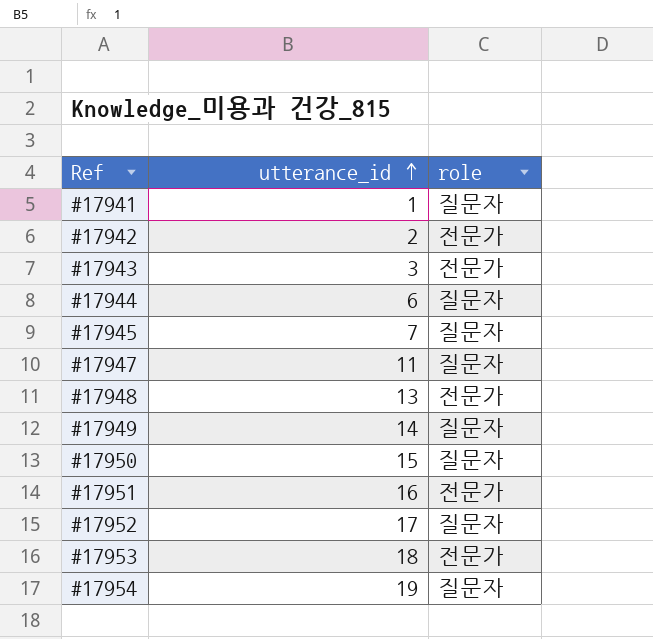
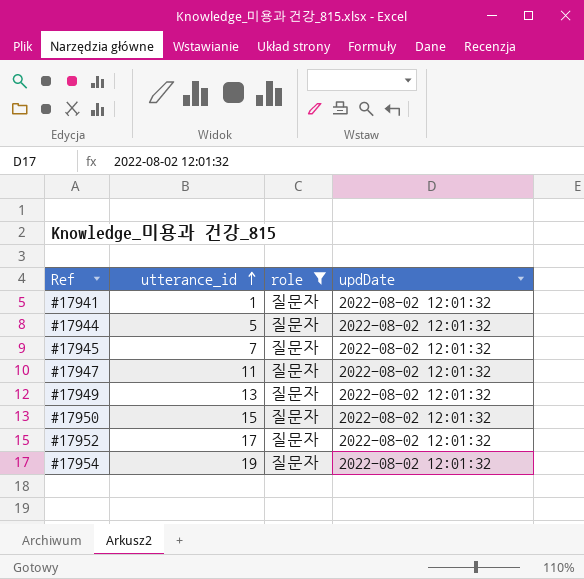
filter: none -> role = 질문자
column updDate | position: none -> 4
#17944 | utterance_id: 6 -> 5
#17949 | utterance_id: 14 -> 13

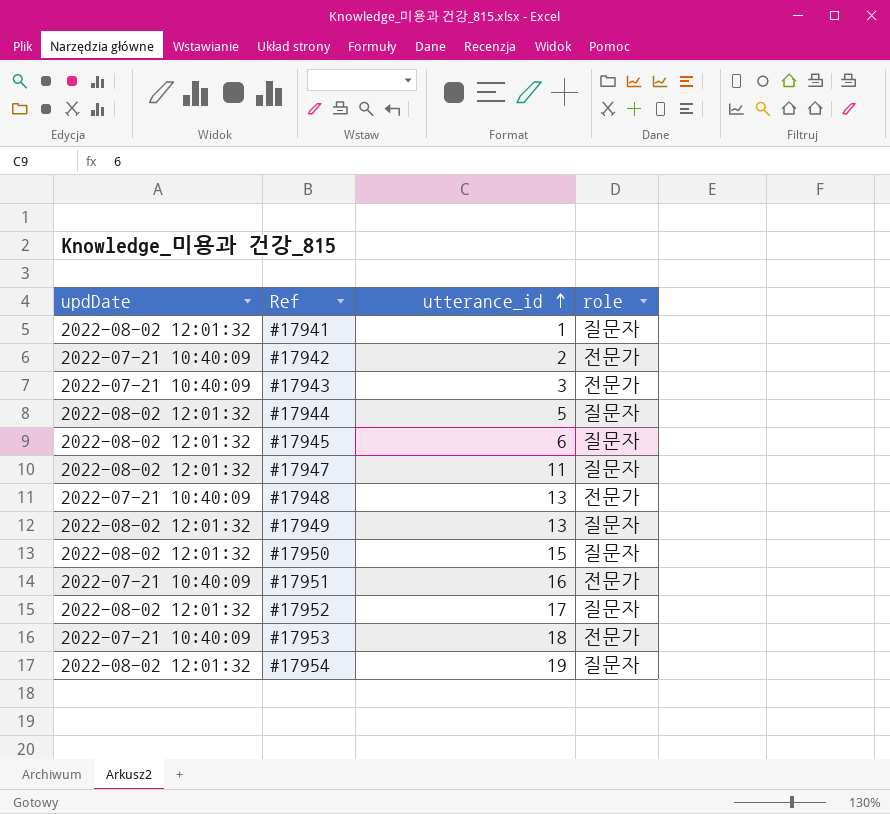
filter: role = 질문자 -> none
column updDate | position: 4 -> 1
#17945 | utterance_id: 7 -> 6

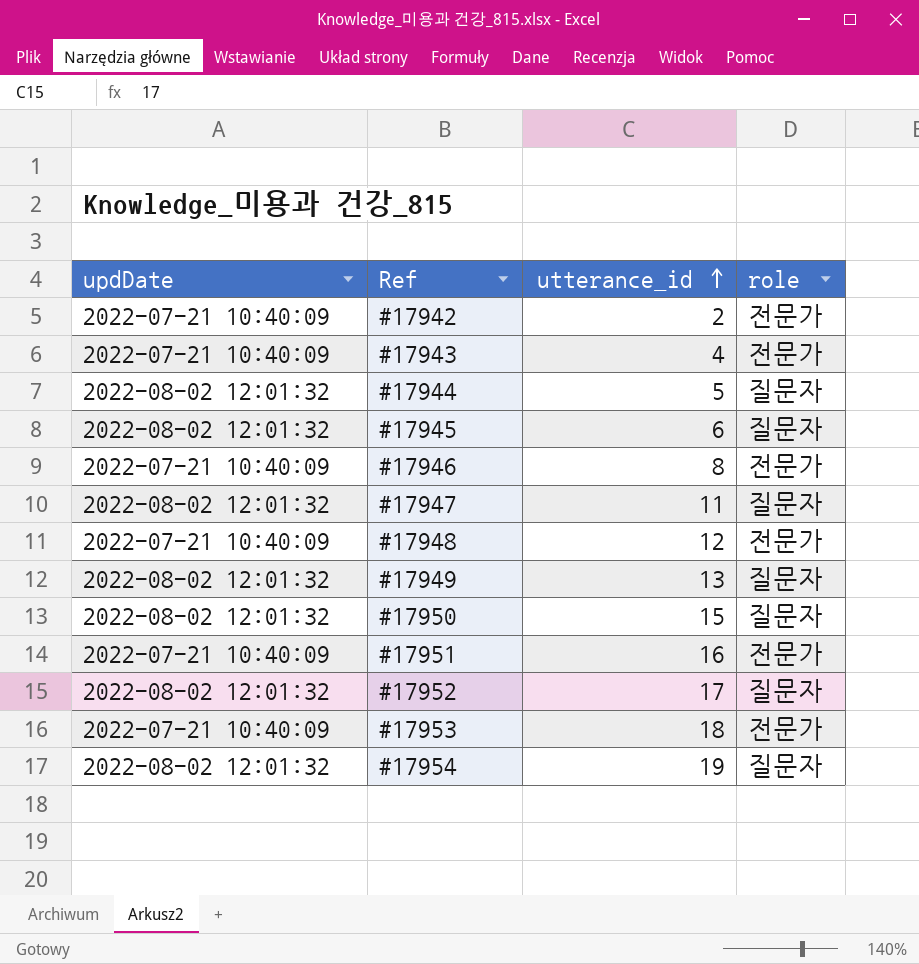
row #17941: 2022-08-02 12:01:32 | 1 | 질문자 -> none
#17943 | utterance_id: 3 -> 4
row #17946: none -> 2022-07-21 10:40:09 | 8 | 전문가
#17948 | utterance_id: 13 -> 12

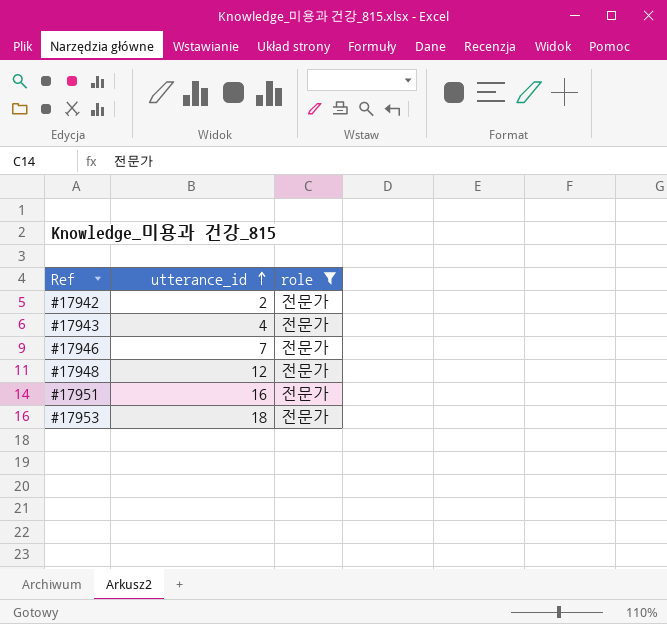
filter: none -> role = 전문가
column updDate | position: 1 -> none
#17946 | utterance_id: 8 -> 7

